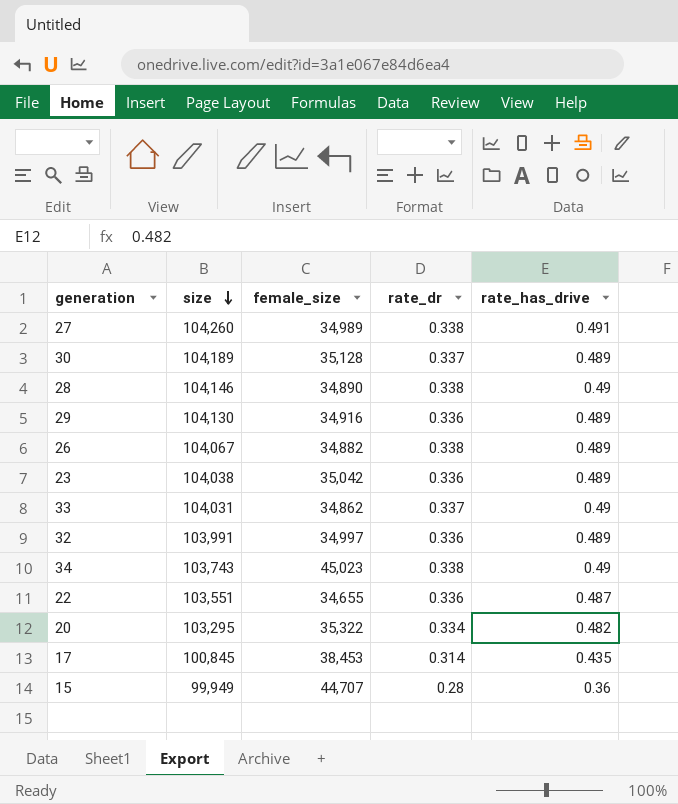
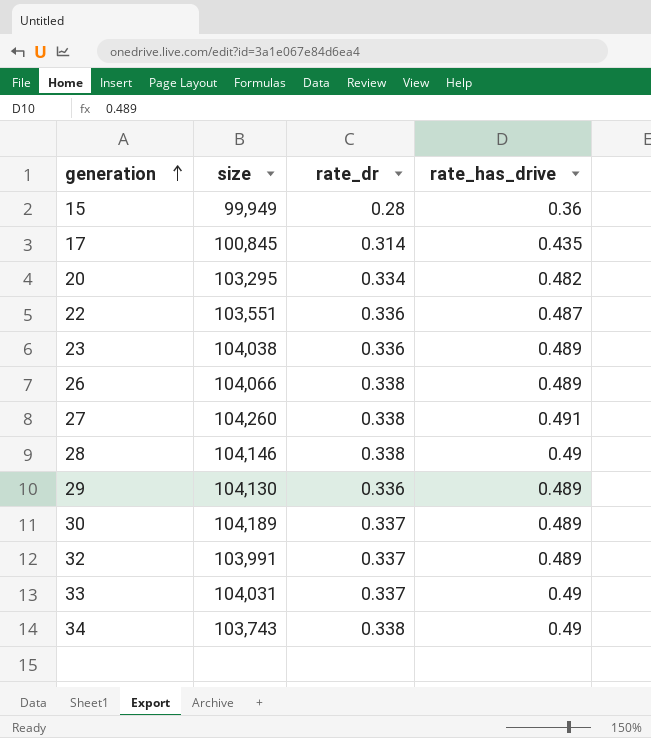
row order: size descending -> generation ascending
column female_size | position: 3 -> none
26 | size: 104,067 -> 104,066
32 | rate_dr: 0.336 -> 0.337

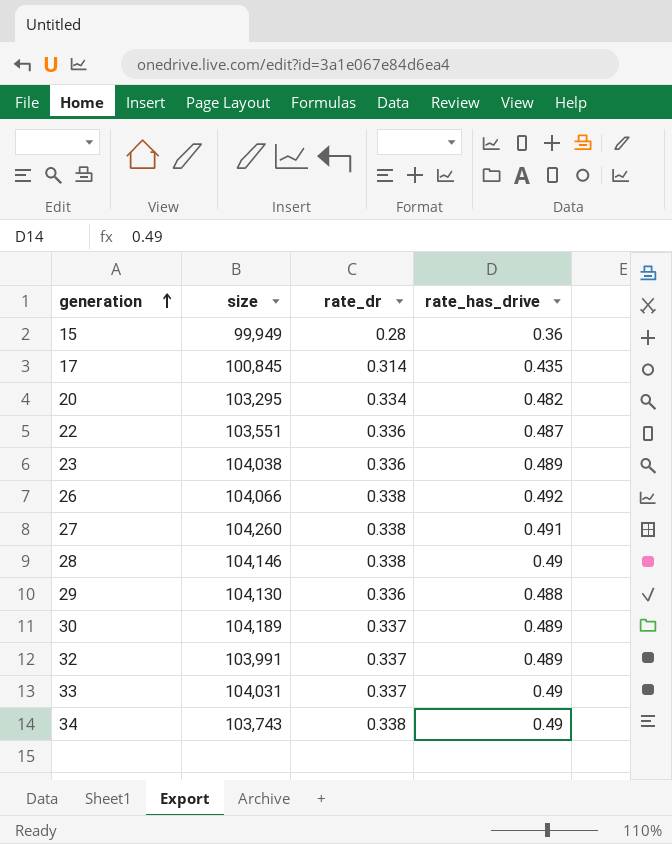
26 | rate_has_drive: 0.489 -> 0.492
29 | rate_has_drive: 0.489 -> 0.488

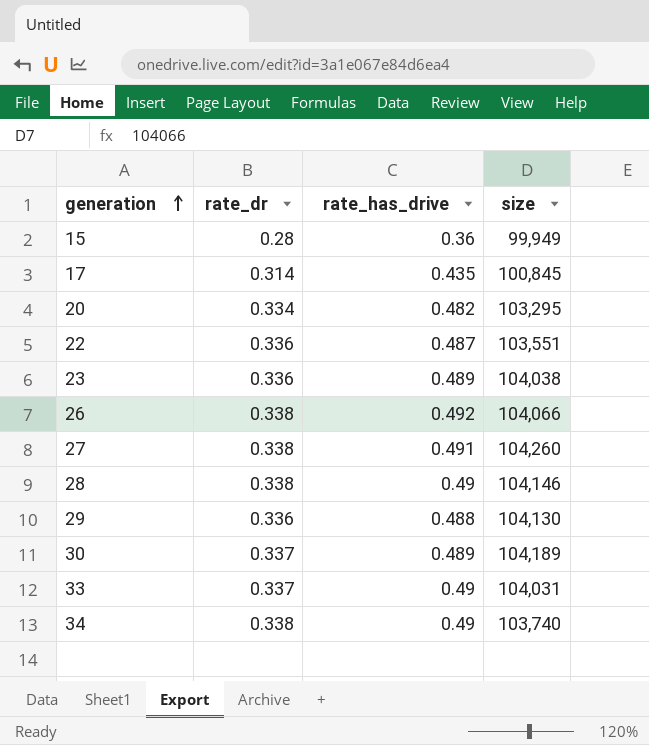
column size | position: 2 -> 4
row 32: 103,991 | 0.337 | 0.489 -> none
34 | size: 103,743 -> 103,740

